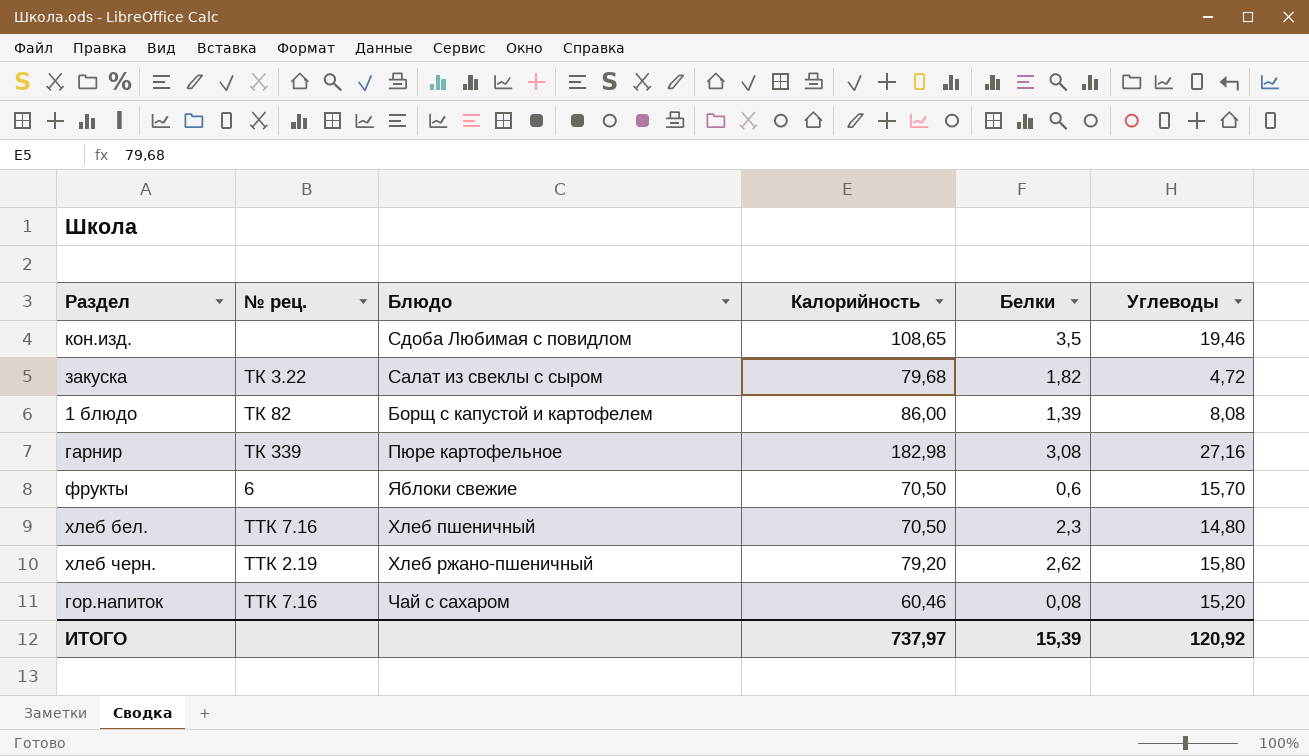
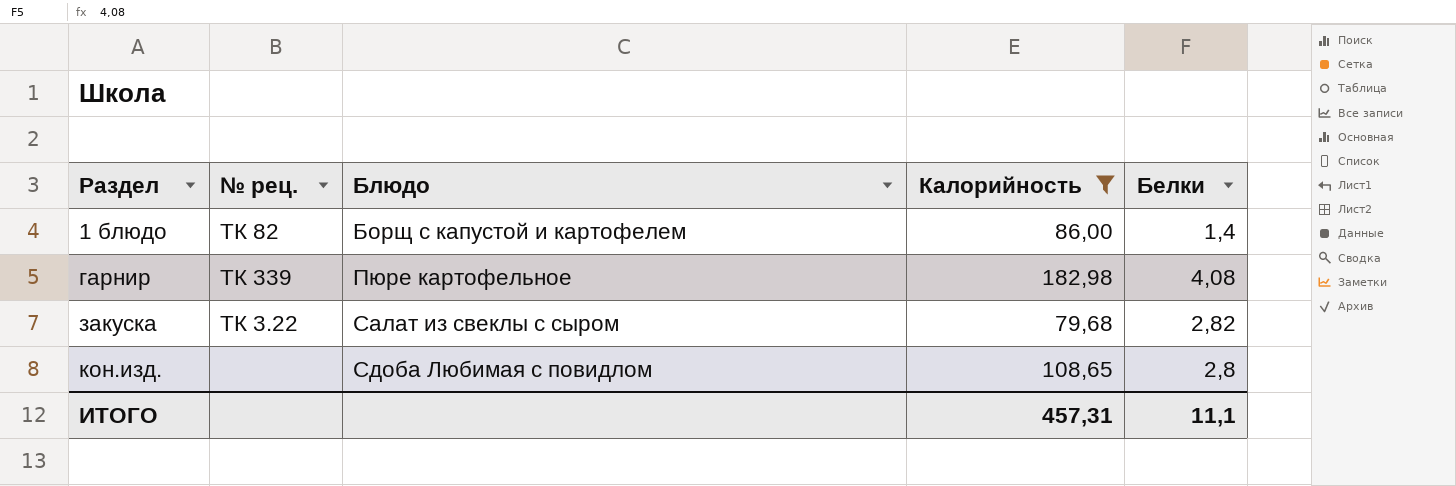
filter: none -> Калорийность >= 79,68
row order: none -> Раздел ascending
column Углеводы | position: 6 -> none
1 блюдо | Белки: 1,39 -> 1,4
гарнир | Белки: 3,08 -> 4,08
закуска | Белки: 1,82 -> 2,82
кон.изд. | Белки: 3,5 -> 2,8
ИТОГО | Калорийность: 737,97 -> 457,31
ИТОГО | Белки: 15,39 -> 11,1

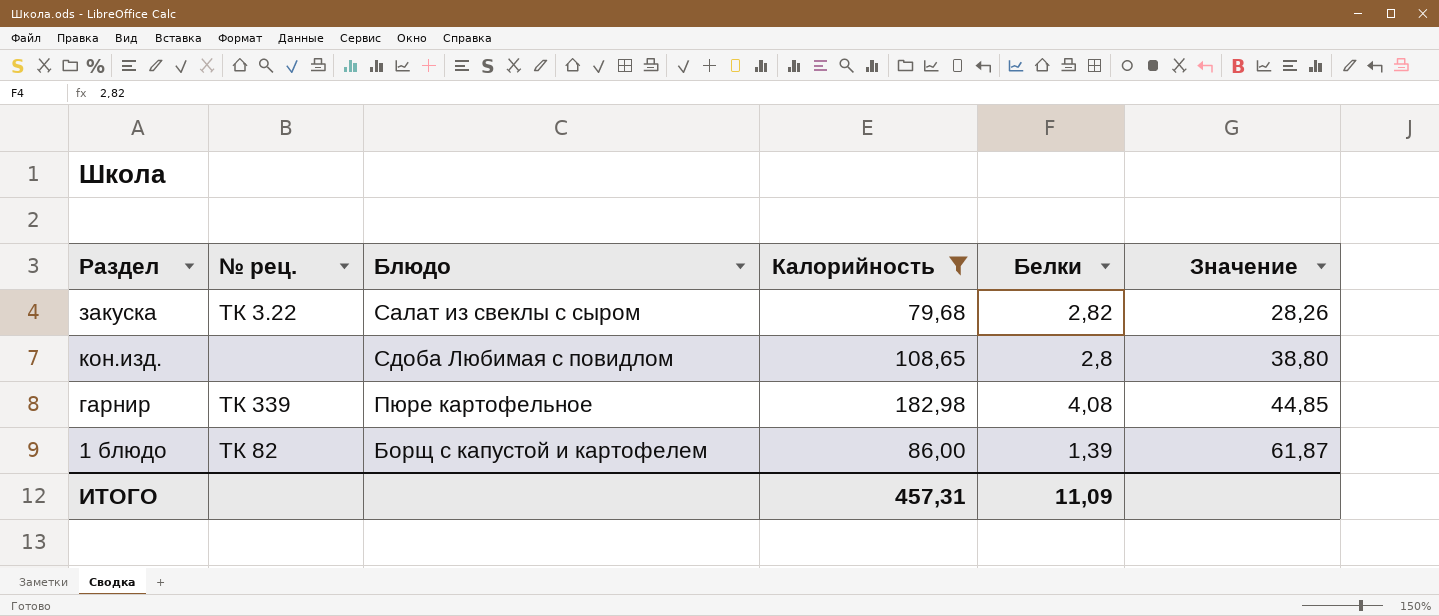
row order: Раздел ascending -> Значение ascending
column Значение | formula: none -> [Калорийность] / [Белки]
1 блюдо | Белки: 1,4 -> 1,39
ИТОГО | Белки: 11,1 -> 11,09

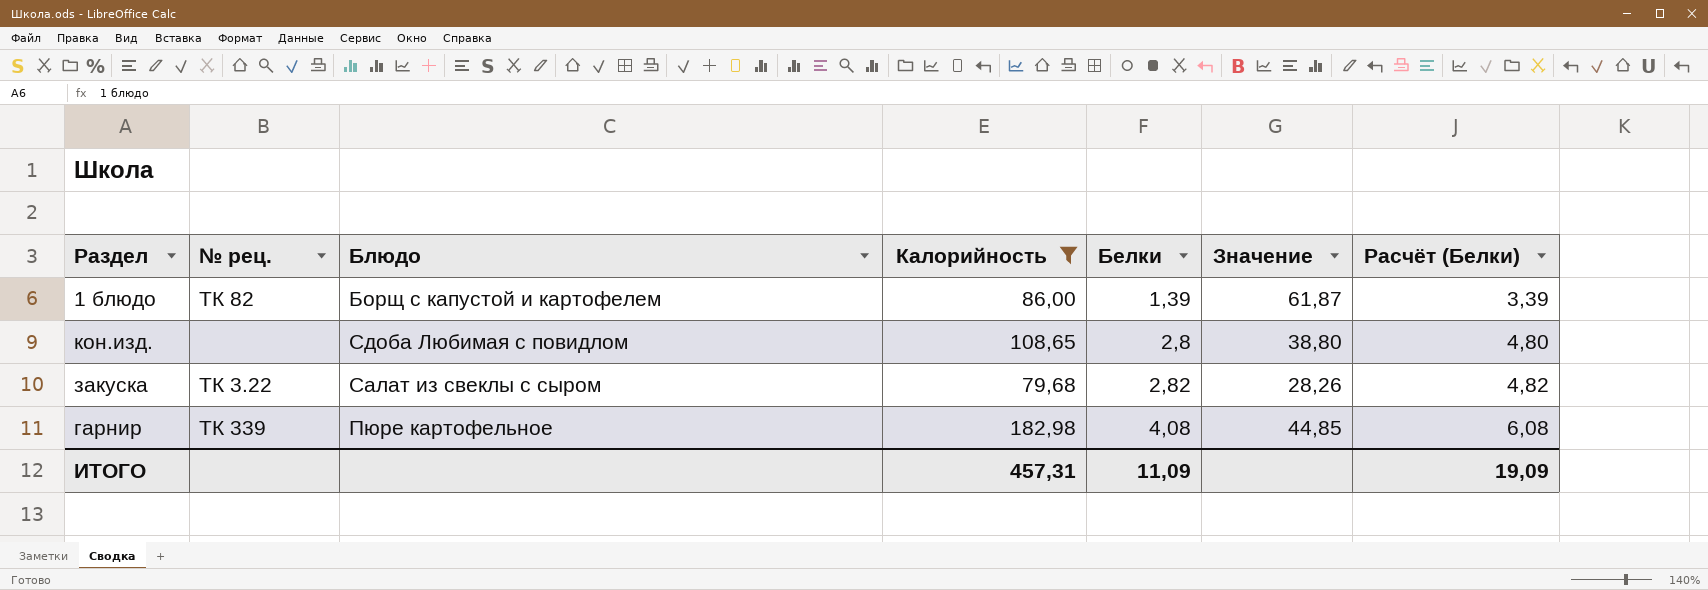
row order: Значение ascending -> Белки ascending
column Расчёт (Белки) | formula: none -> [Белки] + 2

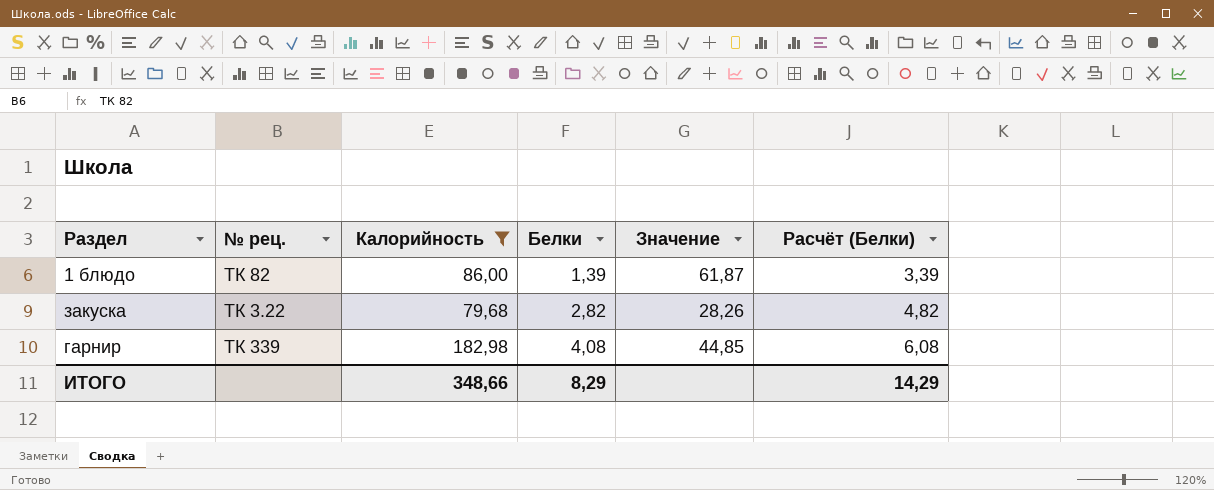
column Блюдо | position: 3 -> none
row кон.изд.: none | Сдоба Любимая с повидлом | 108,65 | 2,8 | 38,80 | 4,80 -> none
ИТОГО | Калорийность: 457,31 -> 348,66
ИТОГО | Белки: 11,09 -> 8,29
ИТОГО | Расчёт (Белки): 19,09 -> 14,29

